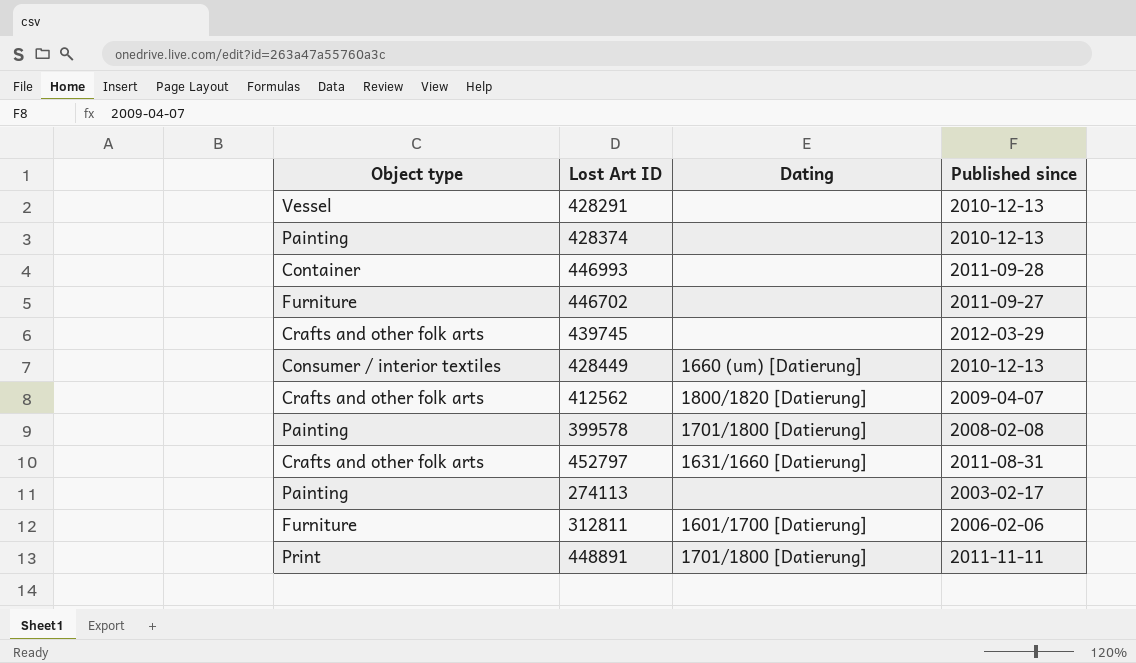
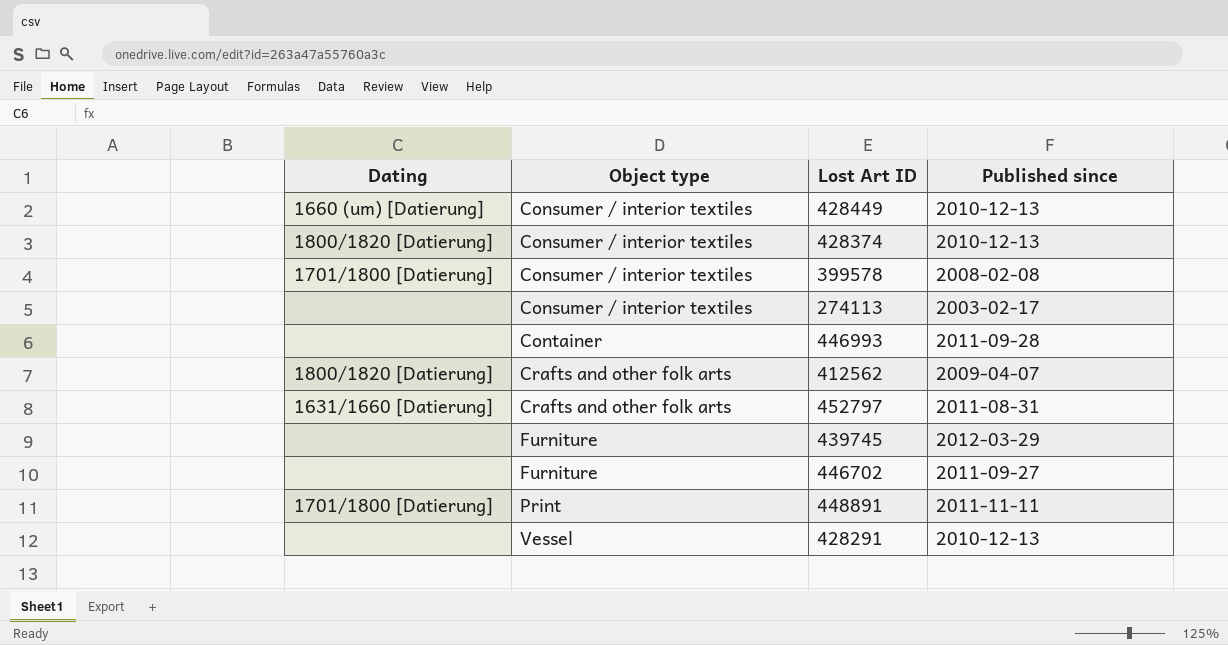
row order: none -> Object type ascending
column Dating | position: 3 -> 1
row 312811: Furniture | 1601/1700 [Datierung] | 2006-02-06 -> none
428374 | Dating: none -> 1800/1820 [Datierung]
428374 | Object type: Painting -> Consumer / interior textiles
399578 | Object type: Painting -> Consumer / interior textiles
274113 | Object type: Painting -> Consumer / interior textiles
439745 | Object type: Crafts and other folk arts -> Furniture

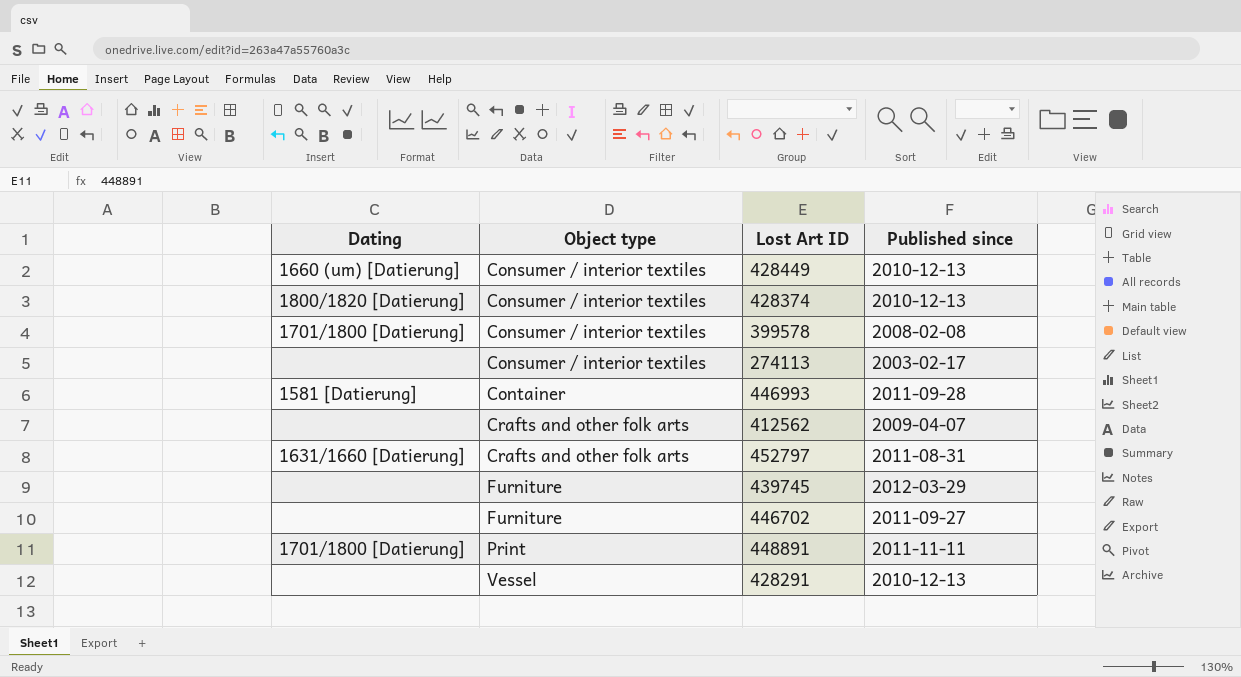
446993 | Dating: none -> 1581 [Datierung]
412562 | Dating: 1800/1820 [Datierung] -> none

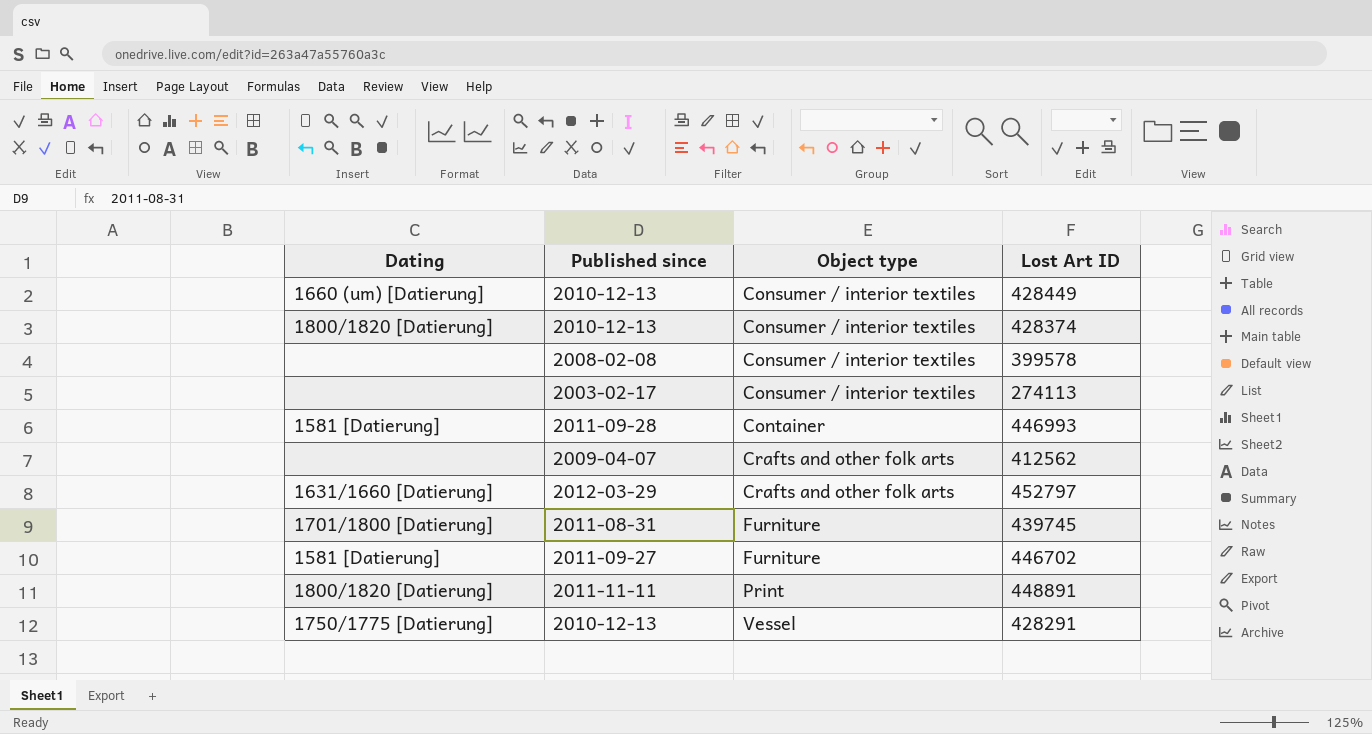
column Published since | position: 4 -> 2
399578 | Dating: 1701/1800 [Datierung] -> none
452797 | Published since: 2011-08-31 -> 2012-03-29
439745 | Dating: none -> 1701/1800 [Datierung]
439745 | Published since: 2012-03-29 -> 2011-08-31
446702 | Dating: none -> 1581 [Datierung]
448891 | Dating: 1701/1800 [Datierung] -> 1800/1820 [Datierung]
428291 | Dating: none -> 1750/1775 [Datierung]

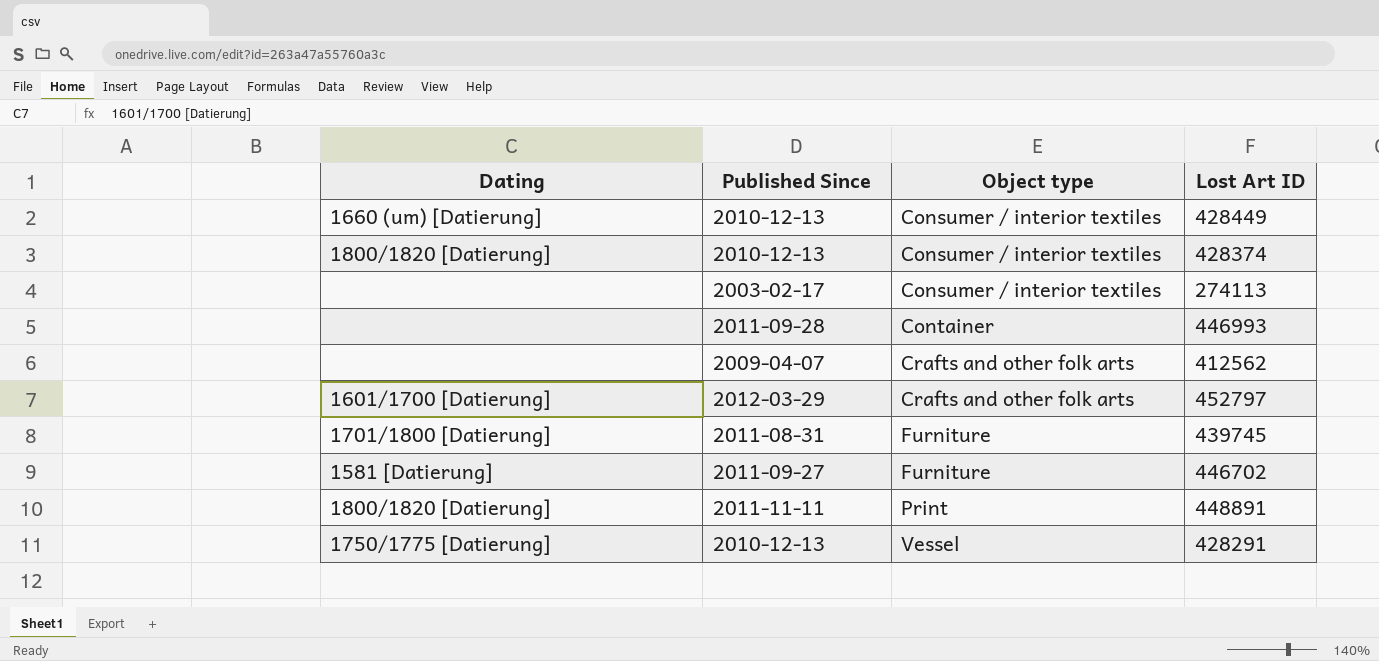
column name: Published since -> Published Since
row 399578: none | 2008-02-08 | Consumer / interior textiles -> none
446993 | Dating: 1581 [Datierung] -> none
452797 | Dating: 1631/1660 [Datierung] -> 1601/1700 [Datierung]

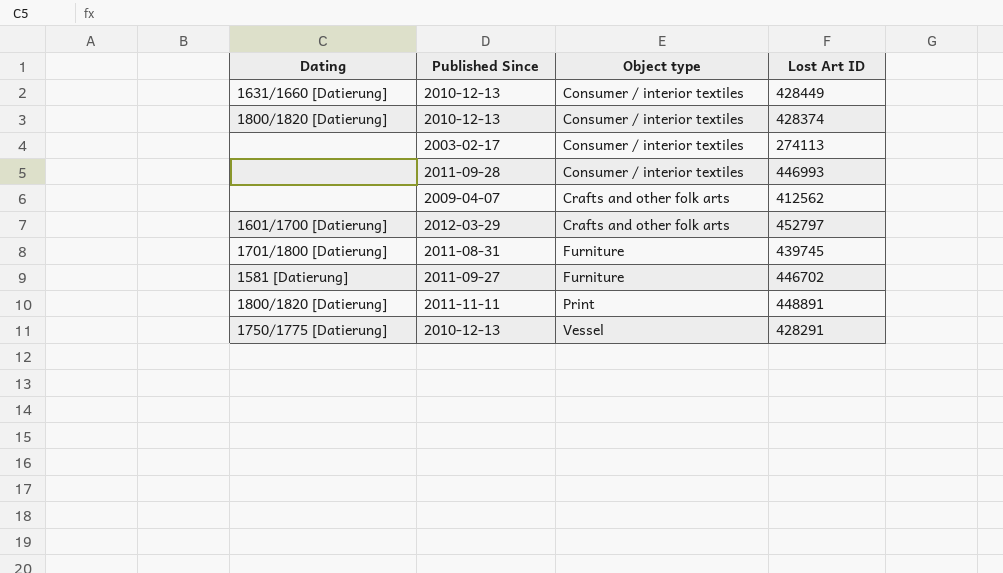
428449 | Dating: 1660 (um) [Datierung] -> 1631/1660 [Datierung]
446993 | Object type: Container -> Consumer / interior textiles

